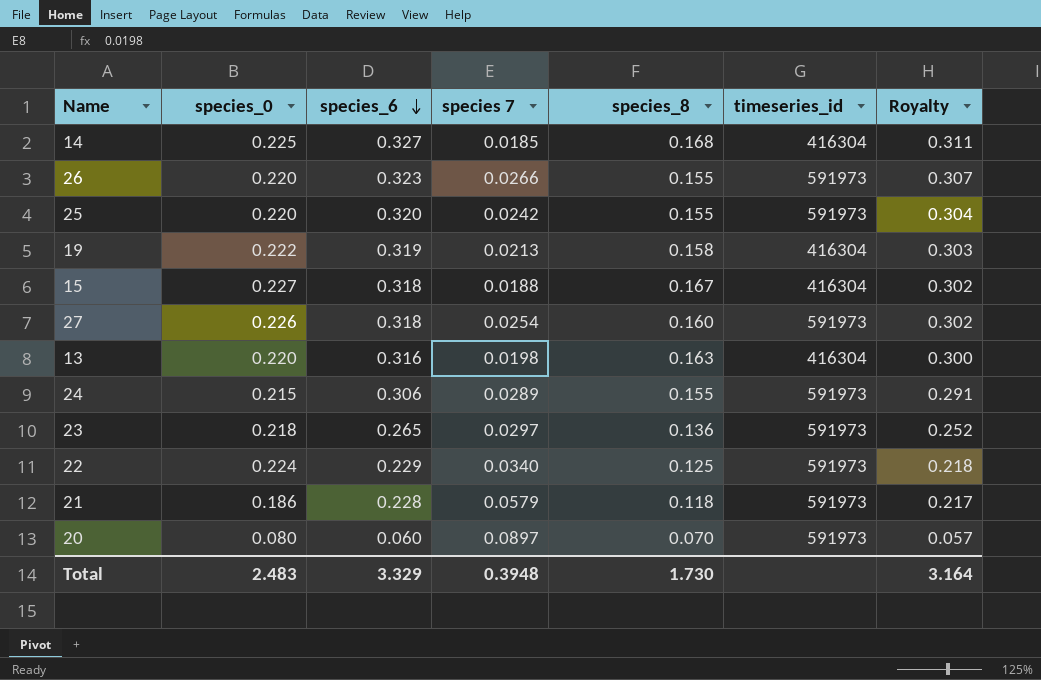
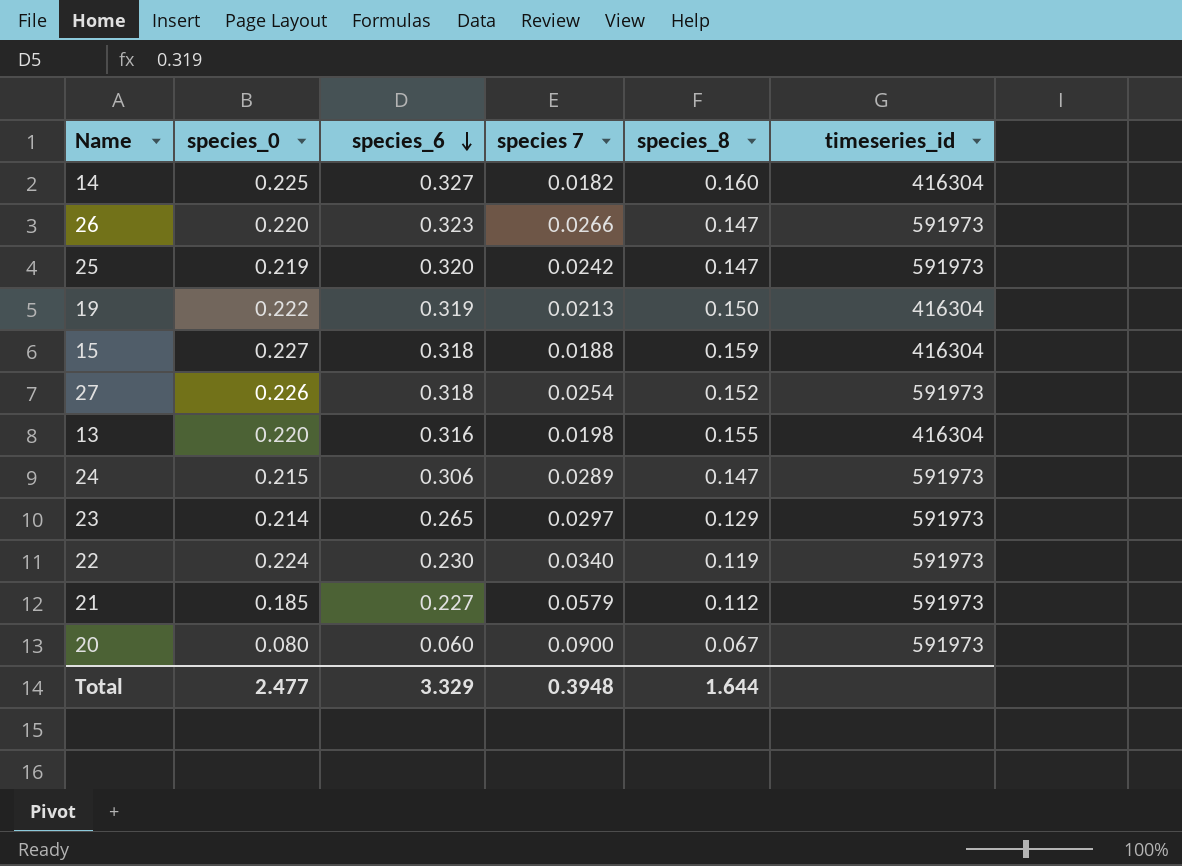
column Royalty | formula: [species_6] * 0.95 -> none
14 | species 7: 0.0185 -> 0.0182
14 | species_8: 0.168 -> 0.160
26 | species_8: 0.155 -> 0.147
25 | species_0: 0.220 -> 0.219
25 | species_8: 0.155 -> 0.147
19 | species_8: 0.158 -> 0.150
15 | species_8: 0.167 -> 0.159
27 | species_8: 0.160 -> 0.152
13 | species_8: 0.163 -> 0.155
24 | species_8: 0.155 -> 0.147
23 | species_0: 0.218 -> 0.214
23 | species_8: 0.136 -> 0.129
22 | species_6: 0.229 -> 0.230
22 | species_8: 0.125 -> 0.119
21 | species_0: 0.186 -> 0.185
21 | species_6: 0.228 -> 0.227
21 | species_8: 0.118 -> 0.112
20 | species 7: 0.0897 -> 0.0900
20 | species_8: 0.070 -> 0.067
Total | species_0: 2.483 -> 2.477
Total | species_8: 1.730 -> 1.644

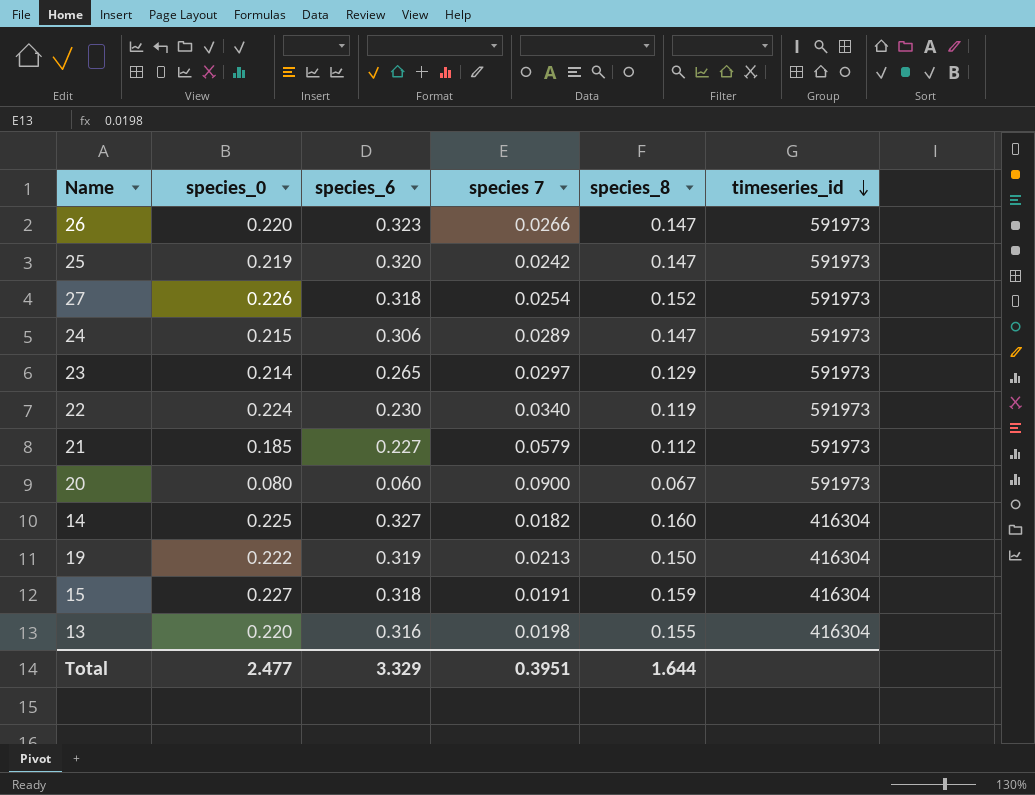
row order: species_6 descending -> timeseries_id descending
15 | species 7: 0.0188 -> 0.0191
Total | species 7: 0.3948 -> 0.3951

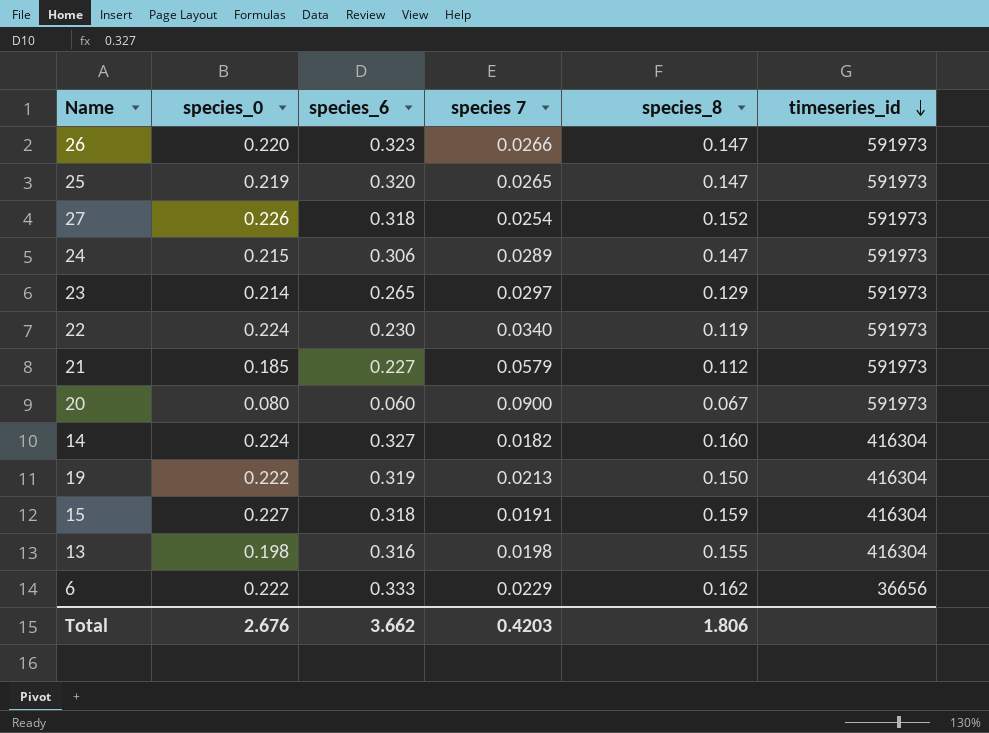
25 | species 7: 0.0242 -> 0.0265
14 | species_0: 0.225 -> 0.224
13 | species_0: 0.220 -> 0.198
row 6: none -> 0.222 | 0.333 | 0.0229 | 0.162 | 36656
Total | species_0: 2.477 -> 2.676
Total | species_6: 3.329 -> 3.662
Total | species 7: 0.3951 -> 0.4203
Total | species_8: 1.644 -> 1.806

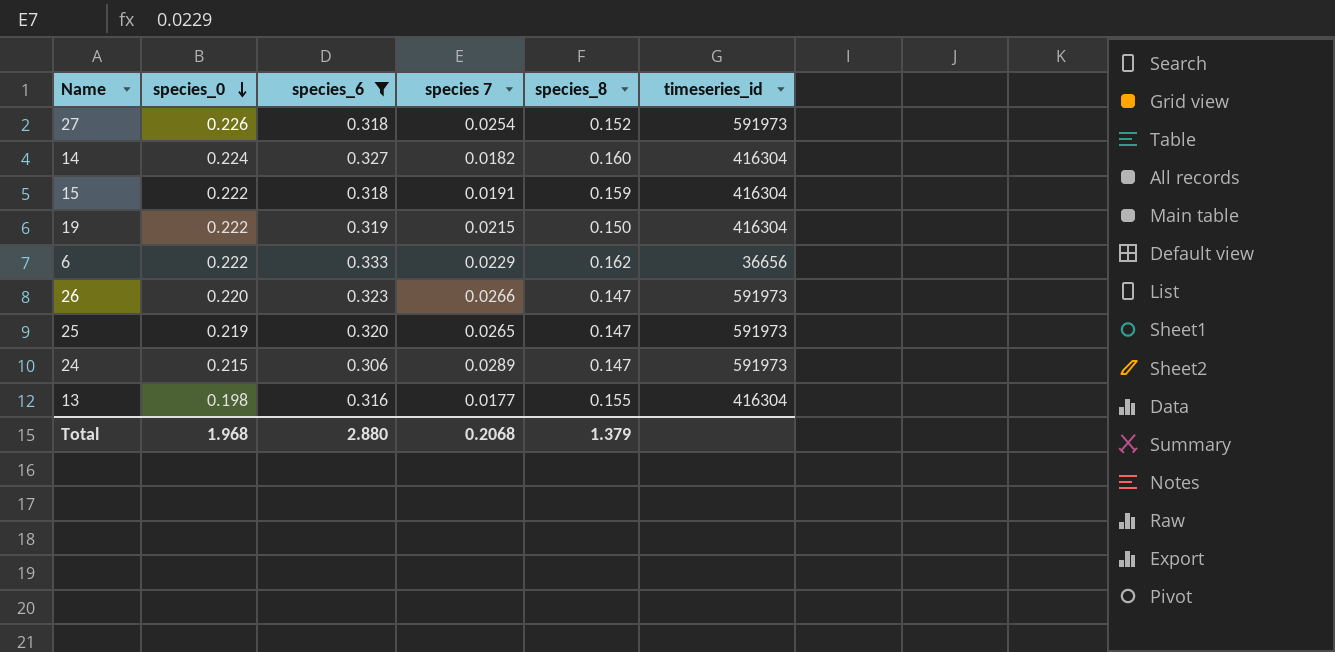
filter: none -> species_6 >= 0.306
row order: timeseries_id descending -> species_0 descending
15 | species_0: 0.227 -> 0.222
19 | species 7: 0.0213 -> 0.0215
13 | species 7: 0.0198 -> 0.0177
Total | species_0: 2.676 -> 1.968
Total | species_6: 3.662 -> 2.880
Total | species 7: 0.4203 -> 0.2068
Total | species_8: 1.806 -> 1.379

